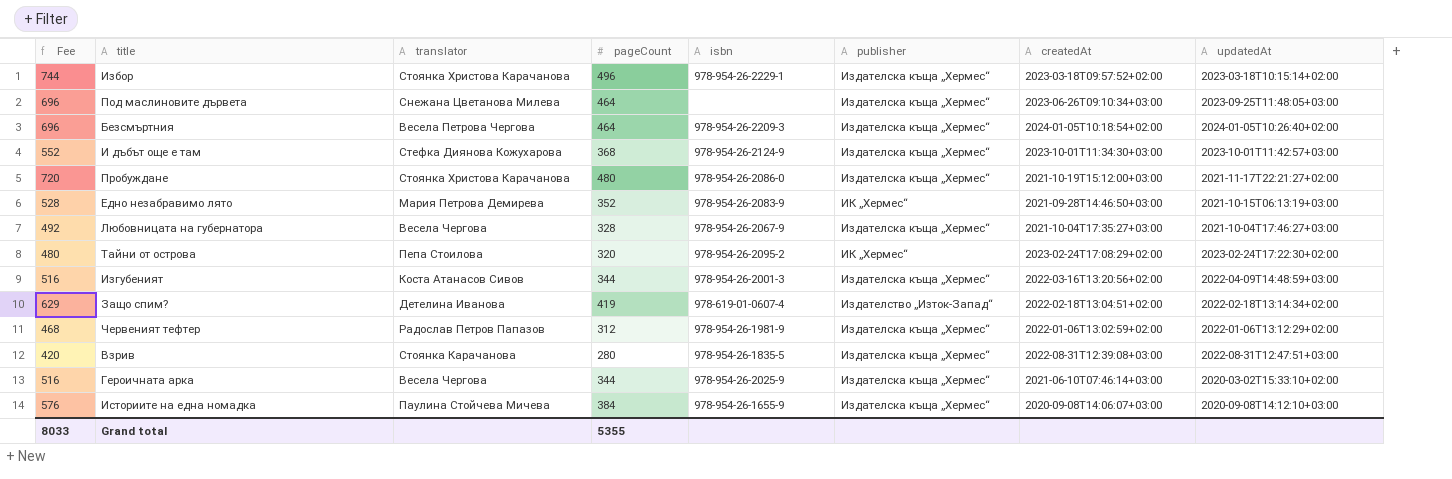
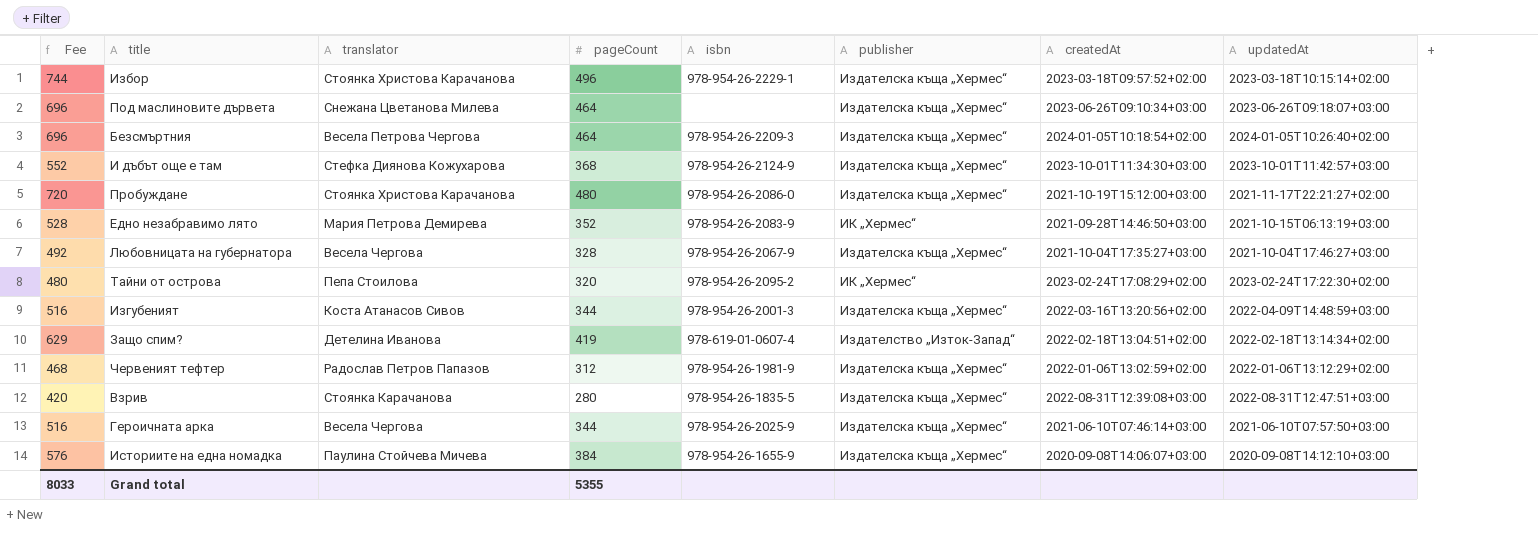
Под маслиновите дървета | updatedAt: 2023-09-25T11:48:05+03:00 -> 2023-06-26T09:18:07+03:00
Героичната арка | updatedAt: 2020-03-02T15:33:10+02:00 -> 2021-06-10T07:57:50+03:00

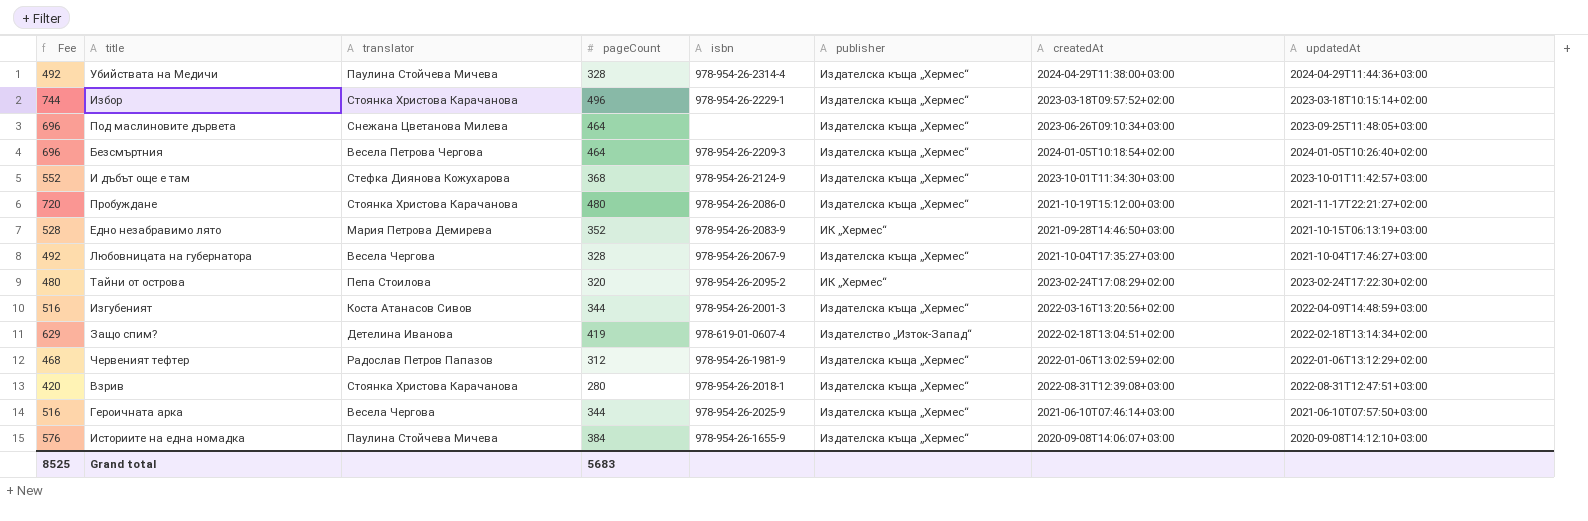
row Убийствата на Медичи: none -> 492 | Паулина Стойчева Мичева | 328 | 978-954-26-2314-4 | Издателска къща „Хермес“ | 2024-04-29T11:38:00+03:00 | 2024-04-29T11:44:36+03:00
Под маслиновите дървета | updatedAt: 2023-06-26T09:18:07+03:00 -> 2023-09-25T11:48:05+03:00
Взрив | translator: Стоянка Карачанова -> Стоянка Христова Карачанова
Взрив | isbn: 978-954-26-1835-5 -> 978-954-26-2018-1
Grand total | Fee: 8033 -> 8525
Grand total | pageCount: 5355 -> 5683

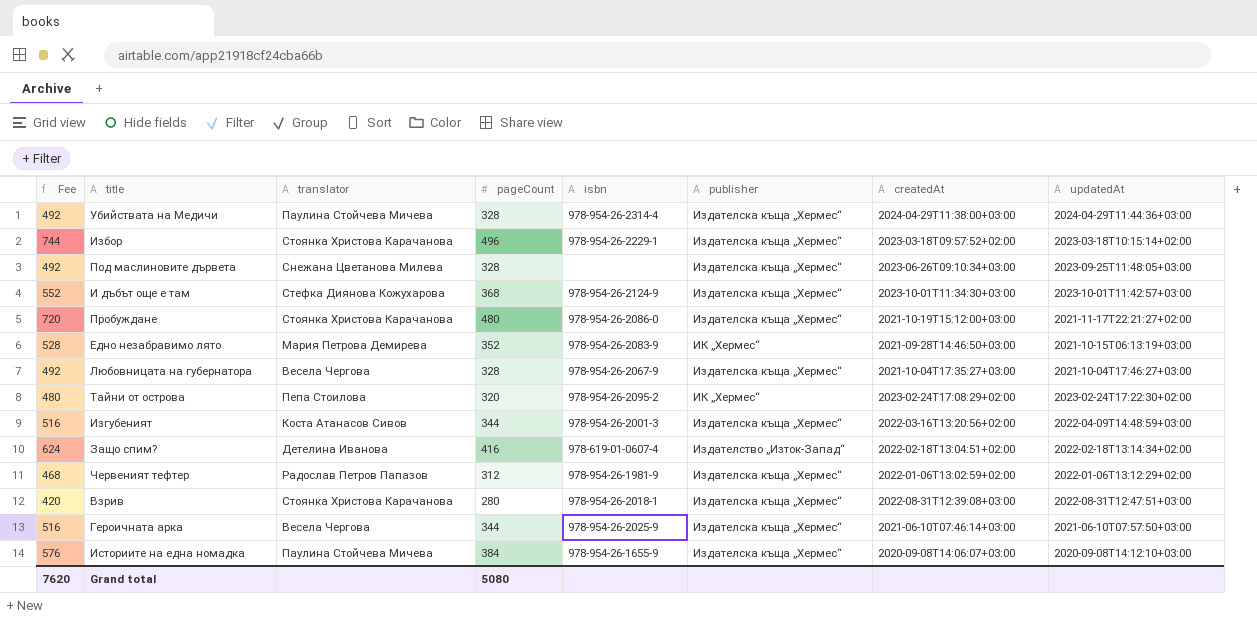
row Безсмъртния: 696 | Весела Петрова Чергова | 464 | 978-954-26-2209-3 | Издателска къща „Хермес“ | 2024-01-05T10:18:54+02:00 | 2024-01-05T10:26:40+02:00 -> none
Под маслиновите дървета | Fee: 696 -> 492
Под маслиновите дървета | pageCount: 464 -> 328
Защо спим? | Fee: 629 -> 624
Защо спим? | pageCount: 419 -> 416
Grand total | Fee: 8525 -> 7620
Grand total | pageCount: 5683 -> 5080

